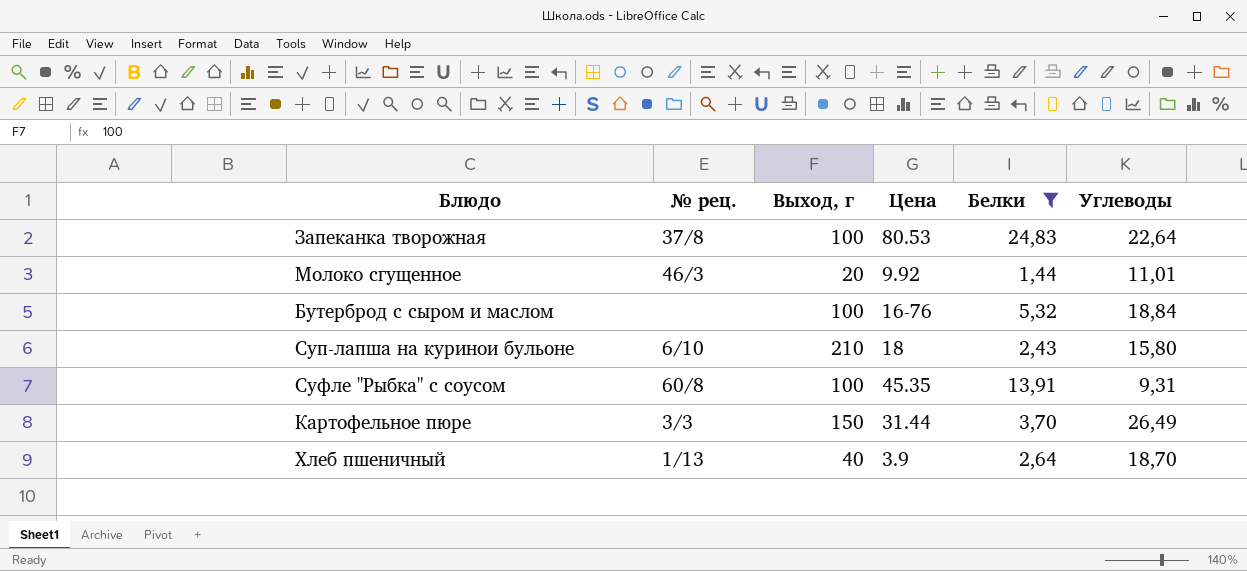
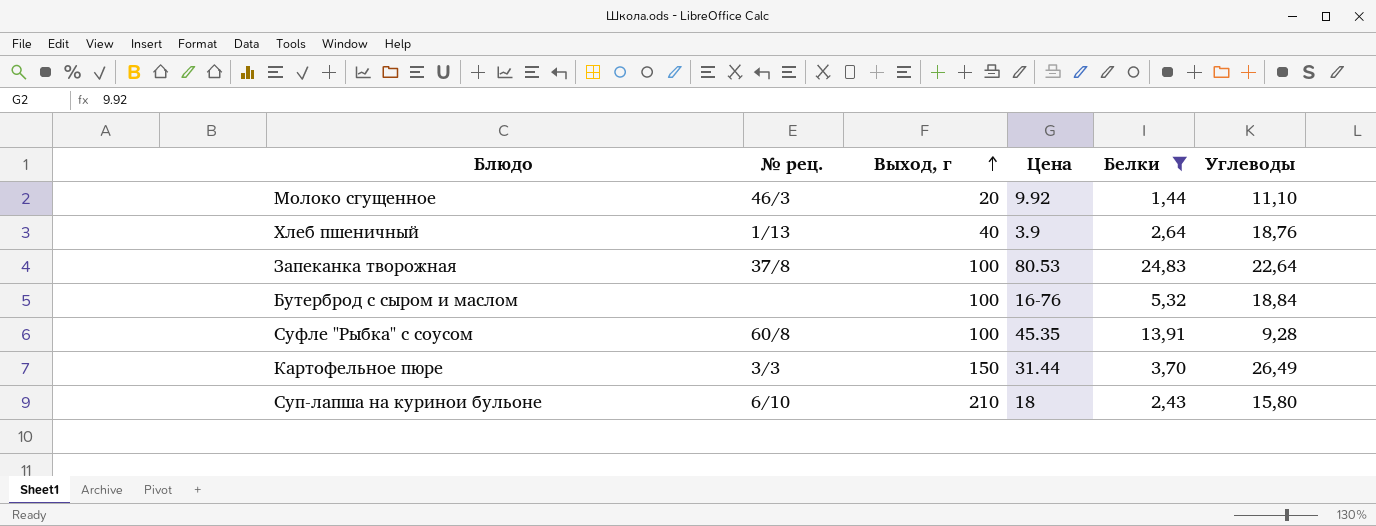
row order: none -> Выход, г ascending
Молоко сгущенное | Углеводы: 11,01 -> 11,10
Хлеб пшеничный | Углеводы: 18,70 -> 18,76
Суфле "Рыбка" с соусом | Углеводы: 9,31 -> 9,28

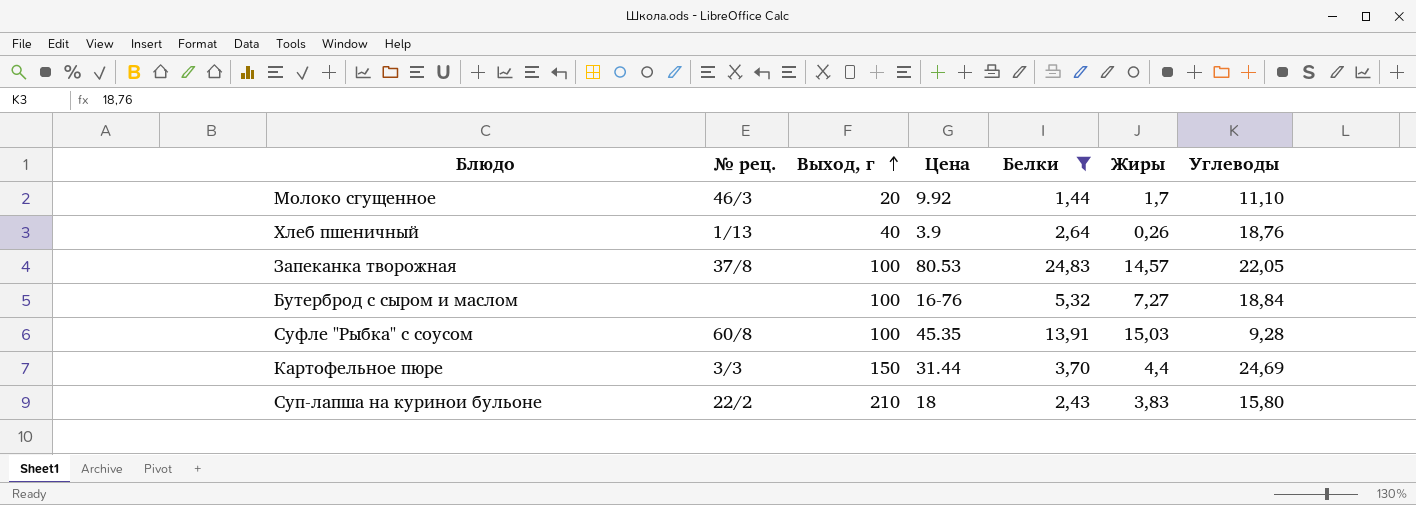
column Жиры | position: none -> 6
Запеканка творожная | Углеводы: 22,64 -> 22,05
Картофельное пюре | Углеводы: 26,49 -> 24,69
Суп-лапша на куринои бульоне | № рец.: 6/10 -> 22/2

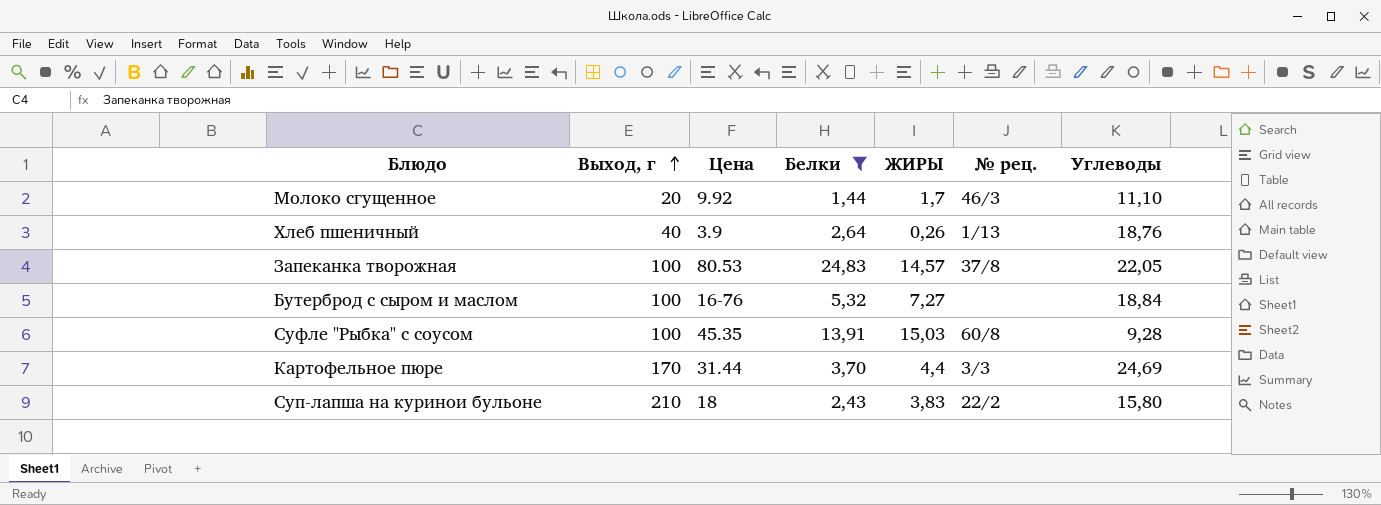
column name: Жиры -> ЖИРЫ
column № рец. | position: 2 -> 6
Картофельное пюре | Выход, г: 150 -> 170

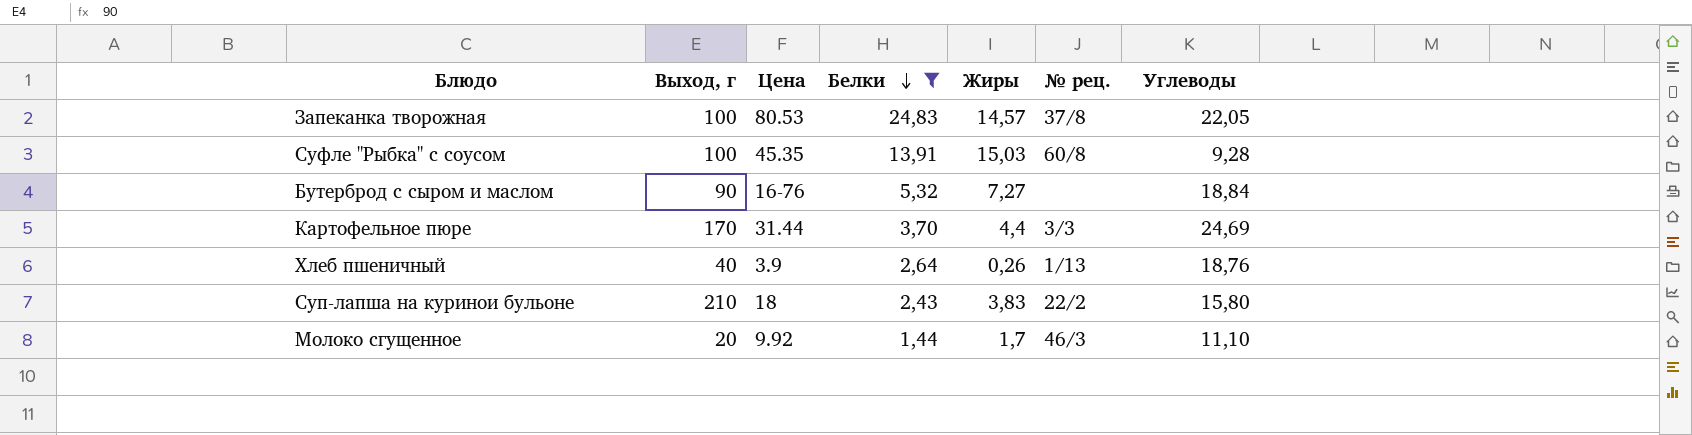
row order: Выход, г ascending -> Белки descending
column name: ЖИРЫ -> Жиры
Бутерброд с сыром и маслом | Выход, г: 100 -> 90

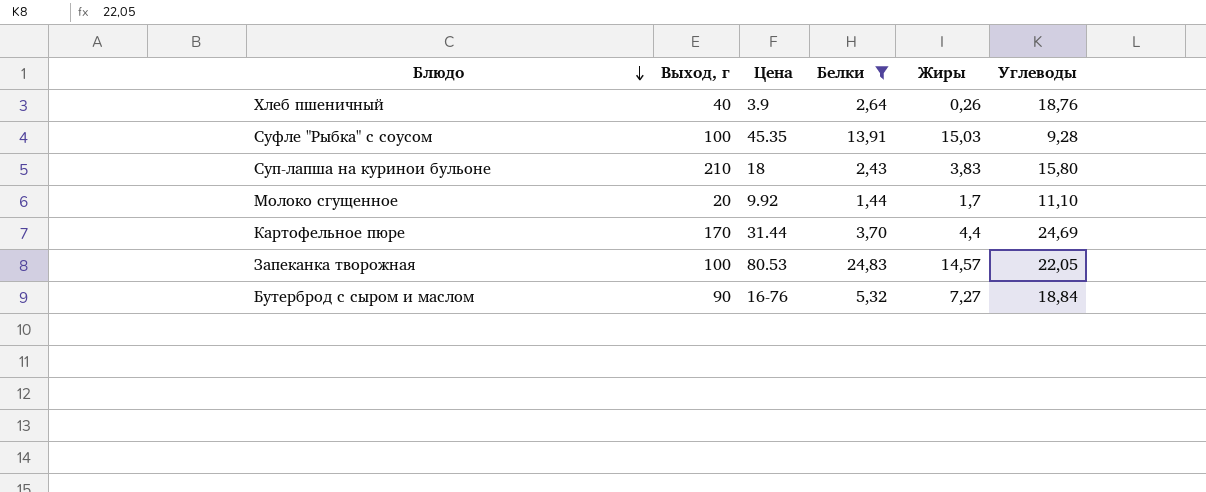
row order: Белки descending -> Блюдо descending
column № рец. | position: 6 -> none

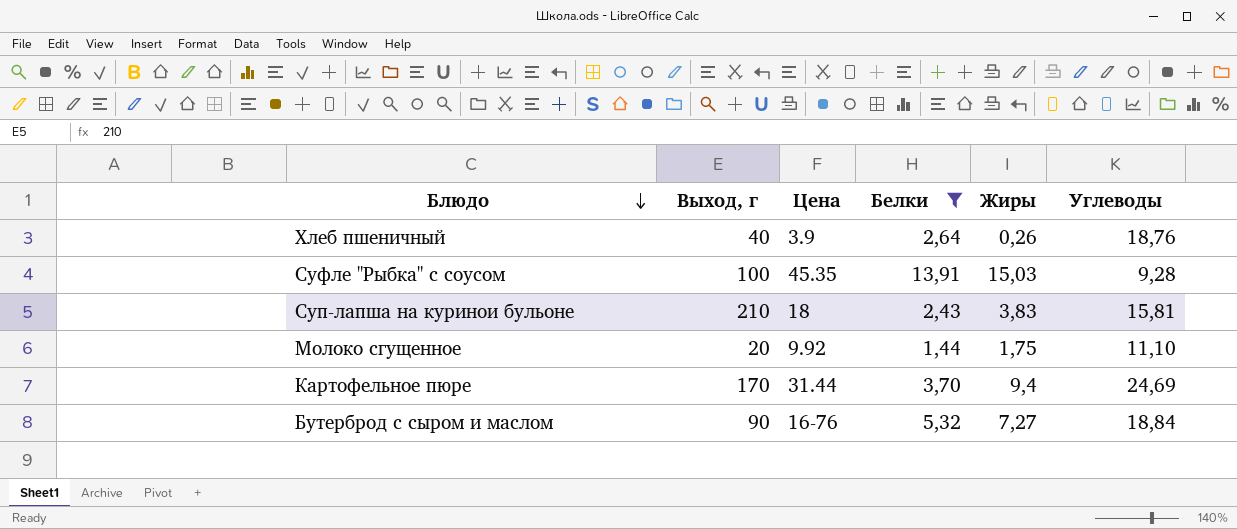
row Запеканка творожная: 100 | 80.53 | 24,83 | 14,57 | 22,05 -> none
Суп-лапша на куринои бульоне | Углеводы: 15,80 -> 15,81
Молоко сгущенное | Жиры: 1,7 -> 1,75
Картофельное пюре | Жиры: 4,4 -> 9,4

